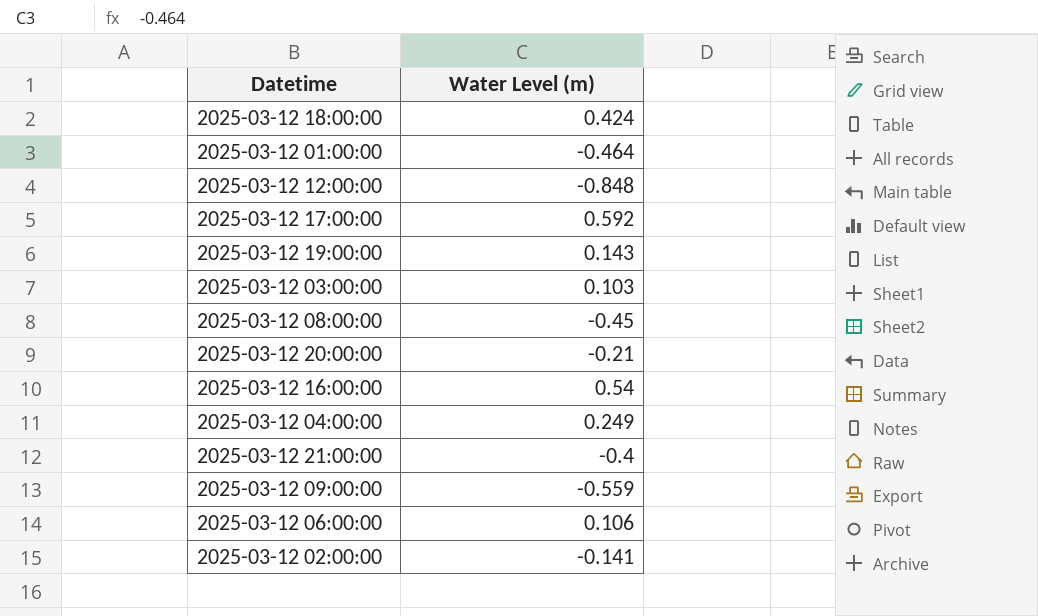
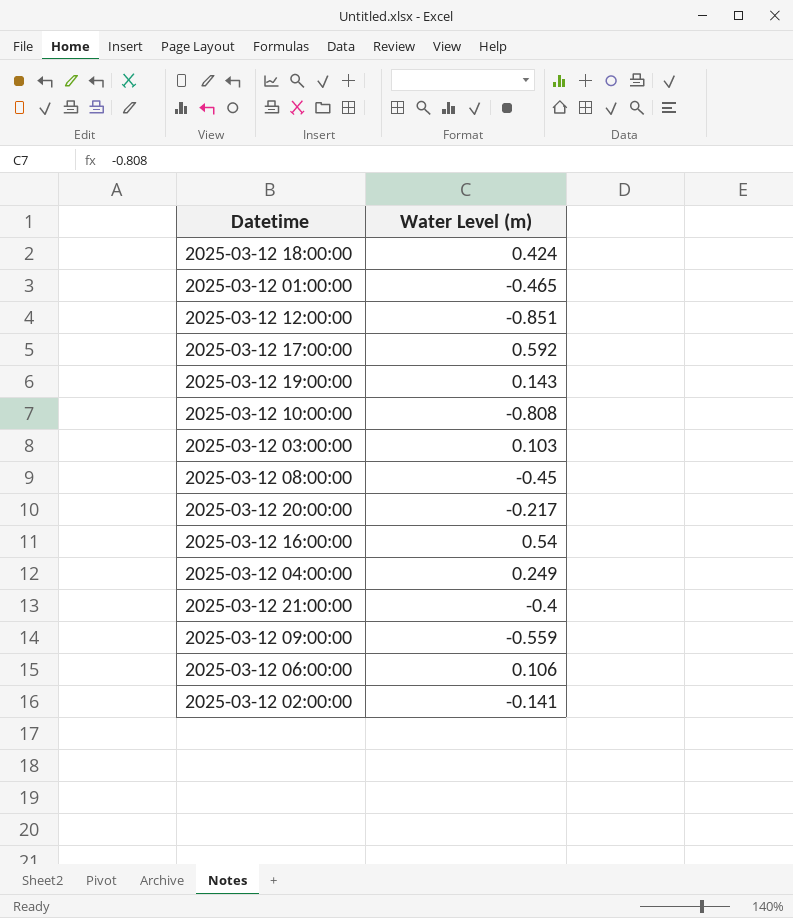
2025-03-12 01:00:00 | Water Level (m): -0.464 -> -0.465
2025-03-12 12:00:00 | Water Level (m): -0.848 -> -0.851
row 2025-03-12 10:00:00: none -> -0.808
2025-03-12 20:00:00 | Water Level (m): -0.21 -> -0.217

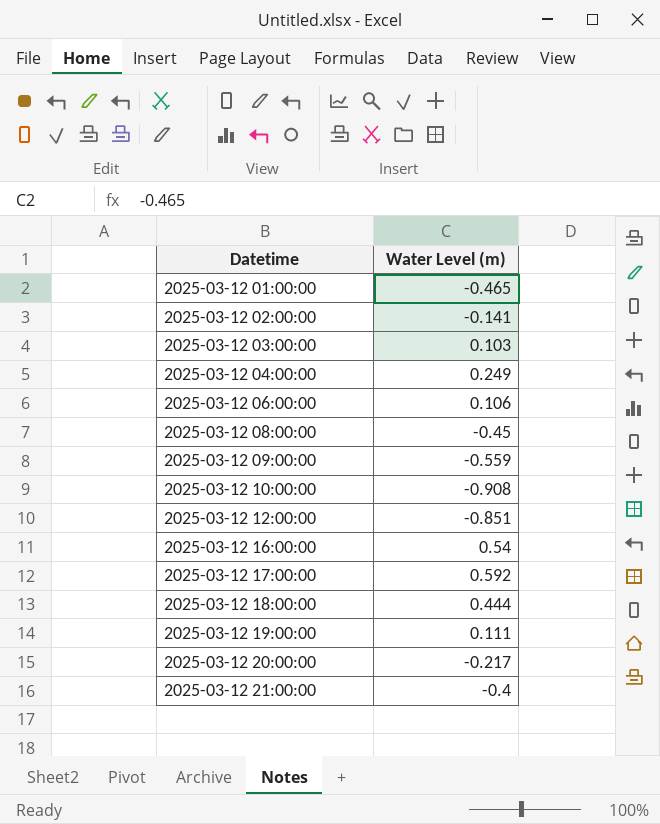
row order: none -> Datetime ascending
2025-03-12 10:00:00 | Water Level (m): -0.808 -> -0.908
2025-03-12 18:00:00 | Water Level (m): 0.424 -> 0.444
2025-03-12 19:00:00 | Water Level (m): 0.143 -> 0.111

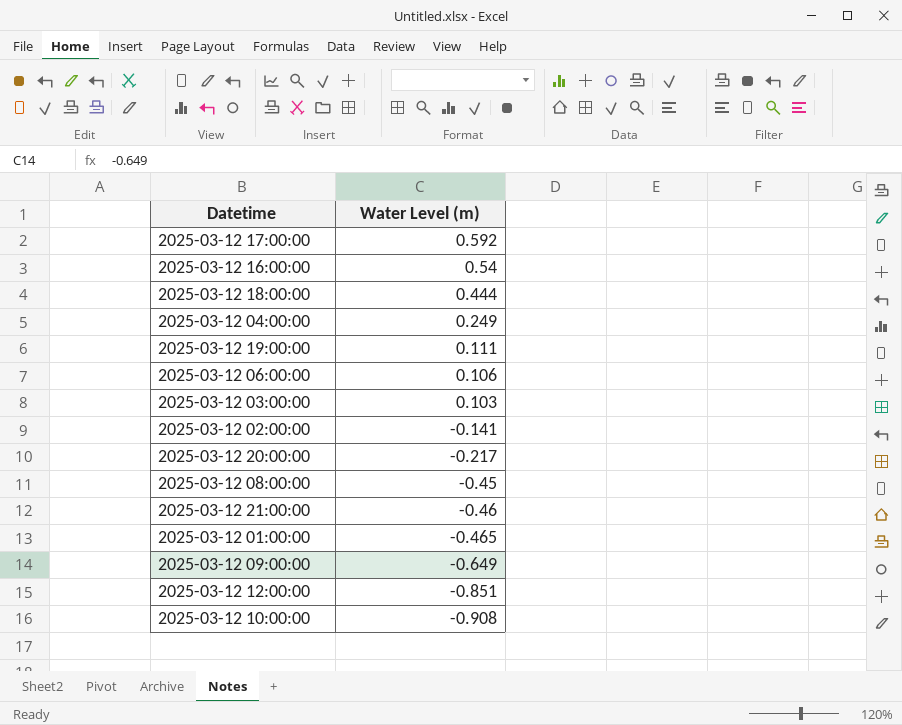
row order: Datetime ascending -> Water Level (m) descending
2025-03-12 21:00:00 | Water Level (m): -0.4 -> -0.46
2025-03-12 09:00:00 | Water Level (m): -0.559 -> -0.649

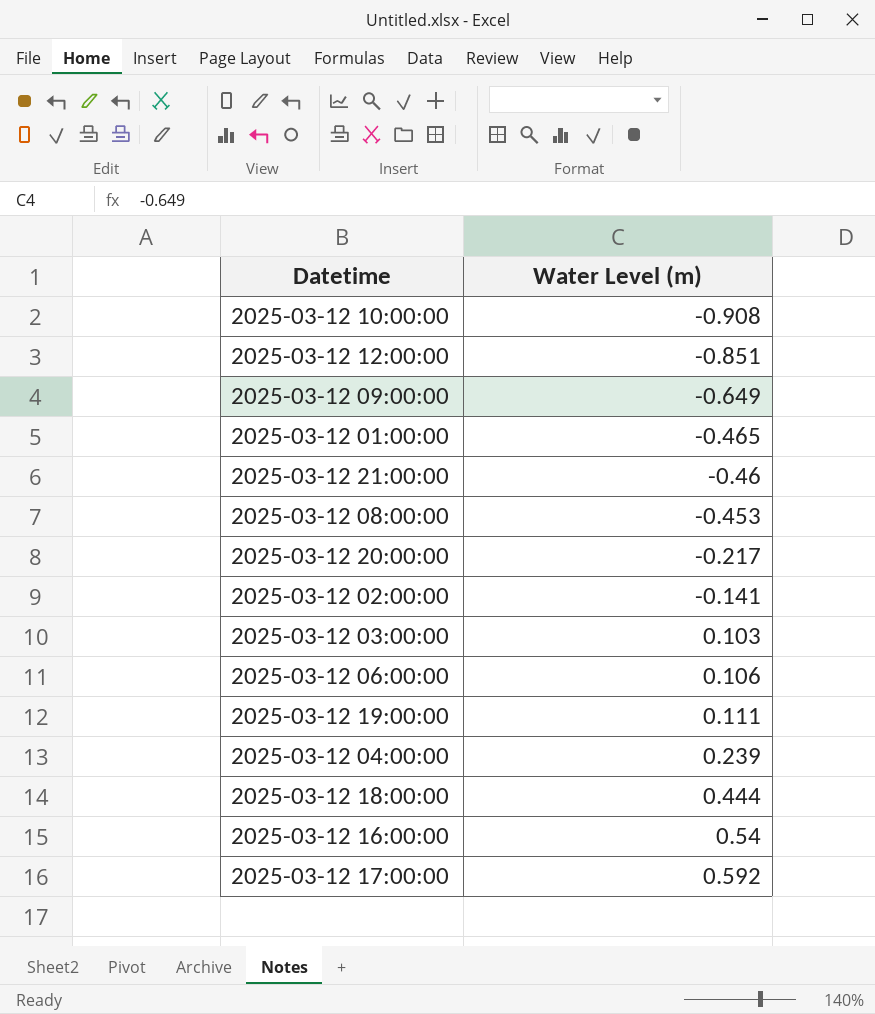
row order: Water Level (m) descending -> Water Level (m) ascending
2025-03-12 08:00:00 | Water Level (m): -0.45 -> -0.453
2025-03-12 04:00:00 | Water Level (m): 0.249 -> 0.239

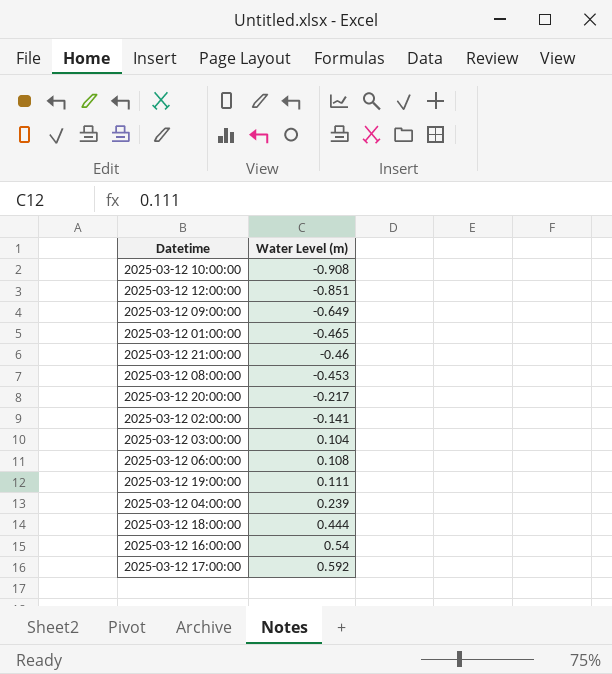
2025-03-12 03:00:00 | Water Level (m): 0.103 -> 0.104
2025-03-12 06:00:00 | Water Level (m): 0.106 -> 0.108

